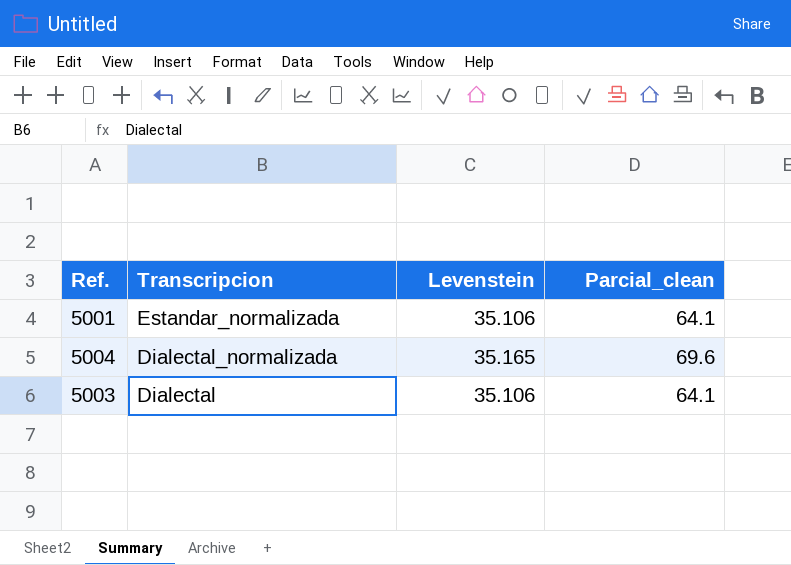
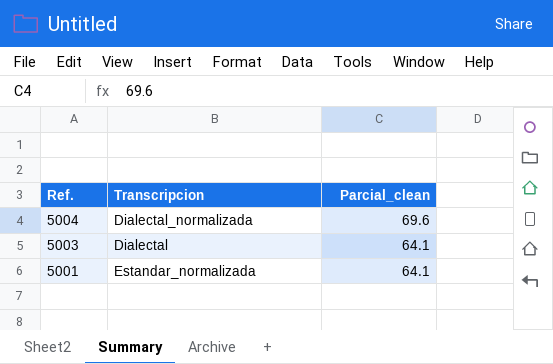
row order: Transcripcion descending -> Ref. descending
column Levenstein | position: 3 -> none

